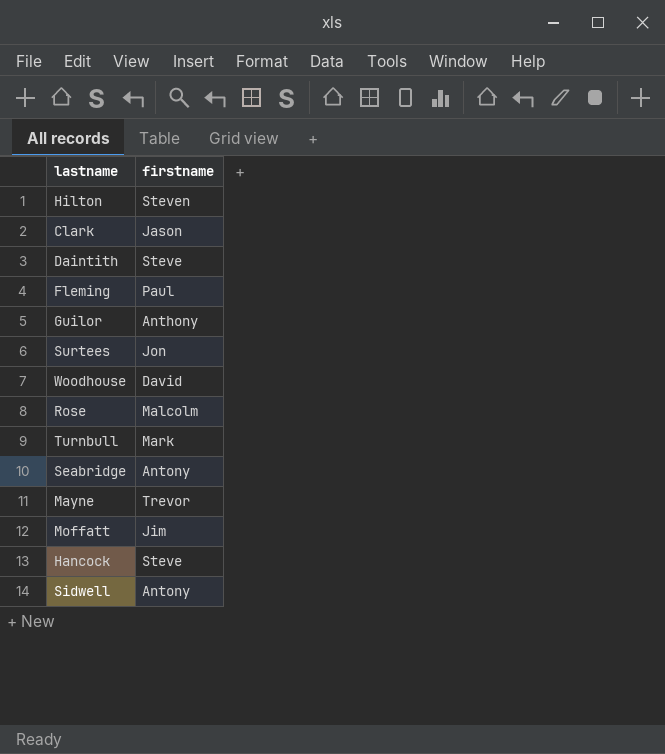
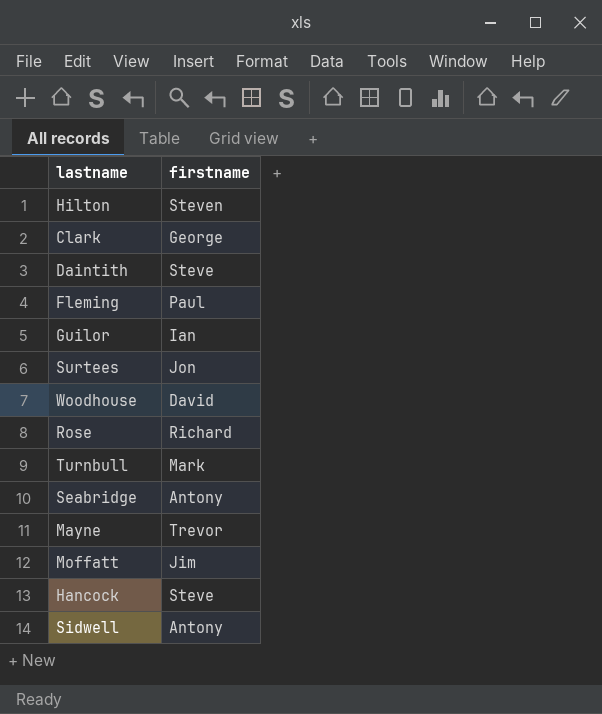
Clark | firstname: Jason -> George
Guilor | firstname: Anthony -> Ian
Rose | firstname: Malcolm -> Richard

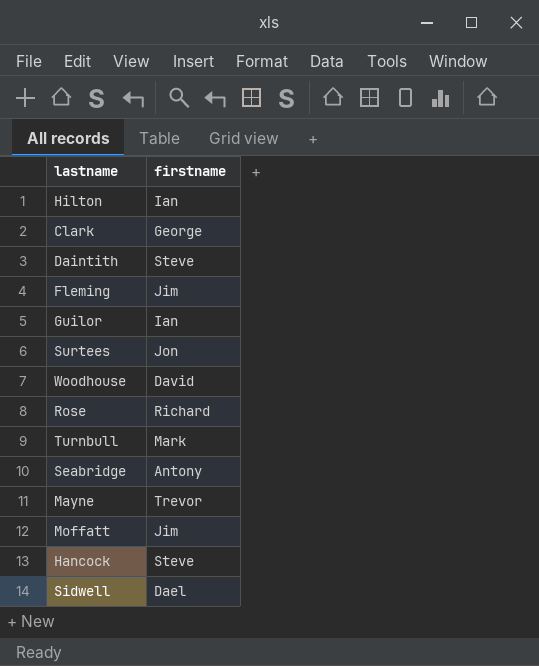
Hilton | firstname: Steven -> Ian
Fleming | firstname: Paul -> Jim
Sidwell | firstname: Antony -> Dael

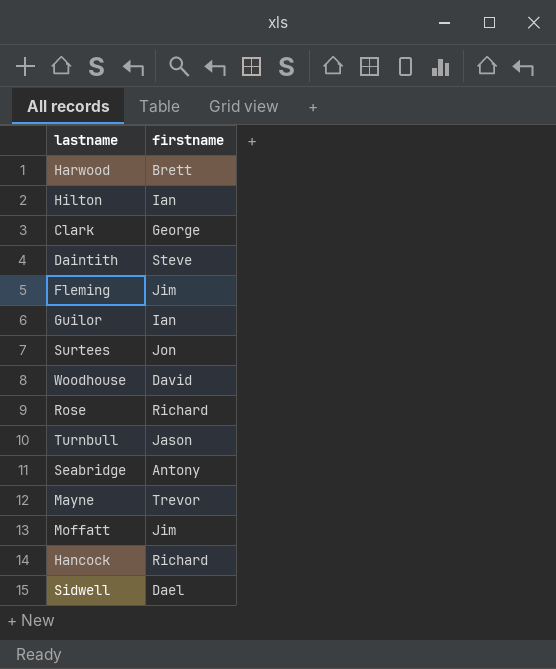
row Harwood: none -> Brett
Turnbull | firstname: Mark -> Jason
Hancock | firstname: Steve -> Richard

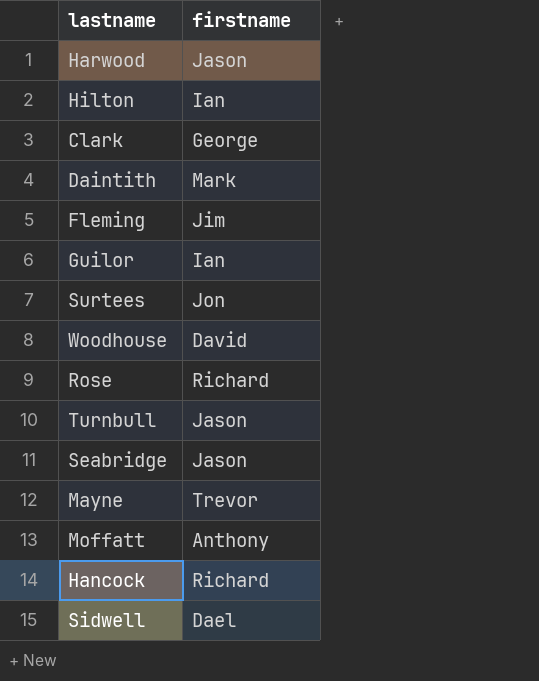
Harwood | firstname: Brett -> Jason
Daintith | firstname: Steve -> Mark
Seabridge | firstname: Antony -> Jason
Moffatt | firstname: Jim -> Anthony

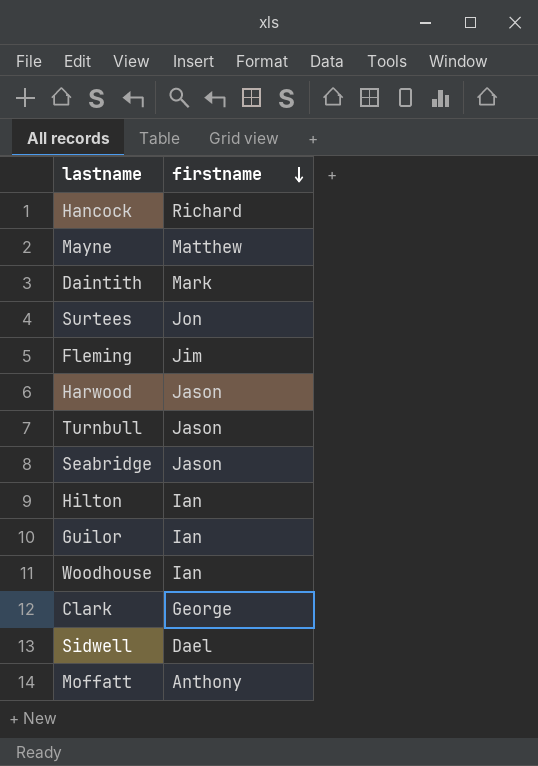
row order: none -> firstname descending
row Rose: Richard -> none
Mayne | firstname: Trevor -> Matthew
Woodhouse | firstname: David -> Ian

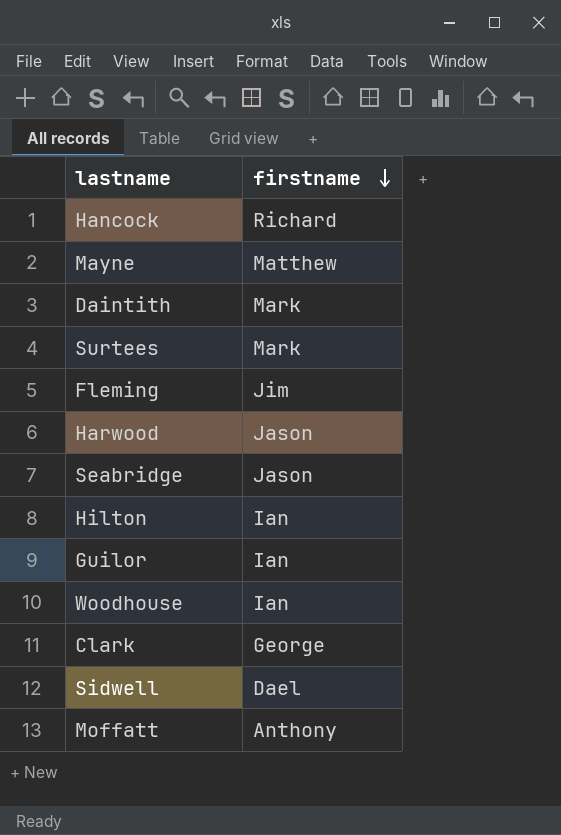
row Turnbull: Jason -> none
Surtees | firstname: Jon -> Mark

